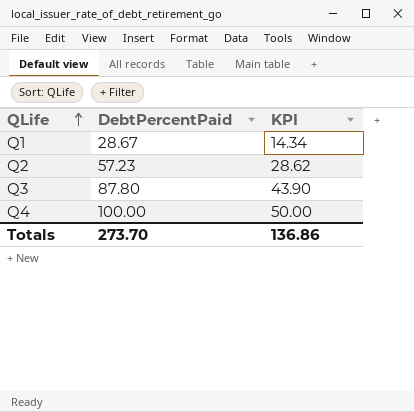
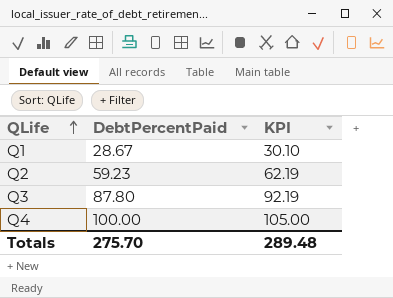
column KPI | formula: [DebtPercentPaid] * 0.5 -> [DebtPercentPaid] * 1.05
Q2 | DebtPercentPaid: 57.23 -> 59.23
Totals | DebtPercentPaid: 273.70 -> 275.70
Totals | KPI: 136.86 -> 289.48

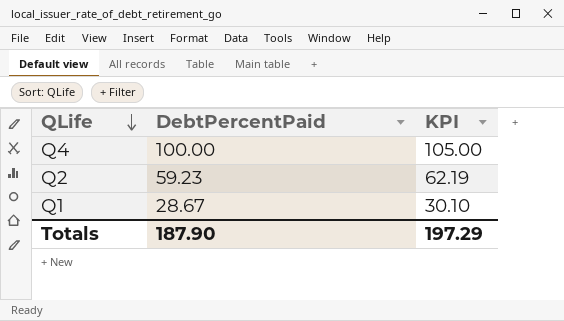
row order: QLife ascending -> QLife descending
row Q3: 87.80 | 92.19 -> none
Totals | DebtPercentPaid: 275.70 -> 187.90
Totals | KPI: 289.48 -> 197.29

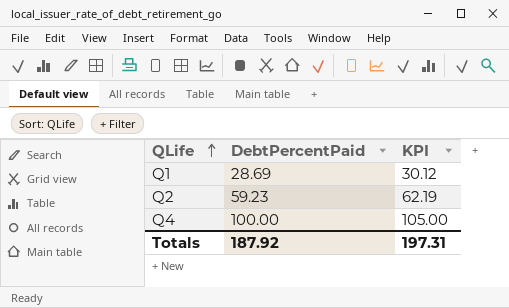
row order: QLife descending -> QLife ascending
Q1 | DebtPercentPaid: 28.67 -> 28.69
Q1 | KPI: 30.10 -> 30.12
Totals | DebtPercentPaid: 187.90 -> 187.92
Totals | KPI: 197.29 -> 197.31

